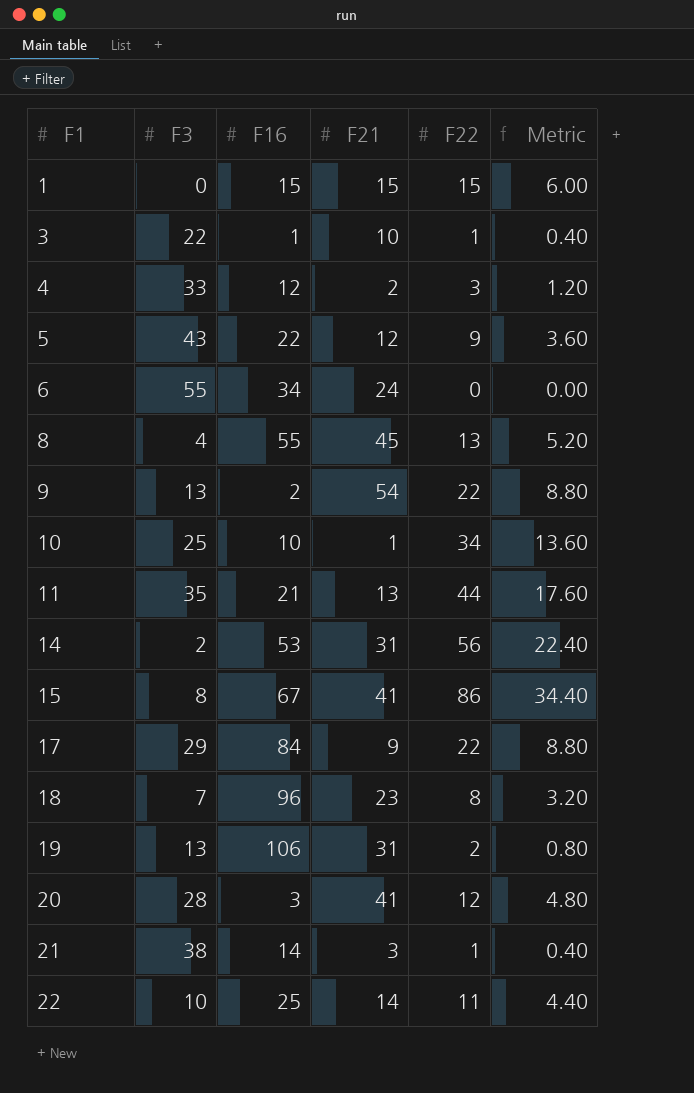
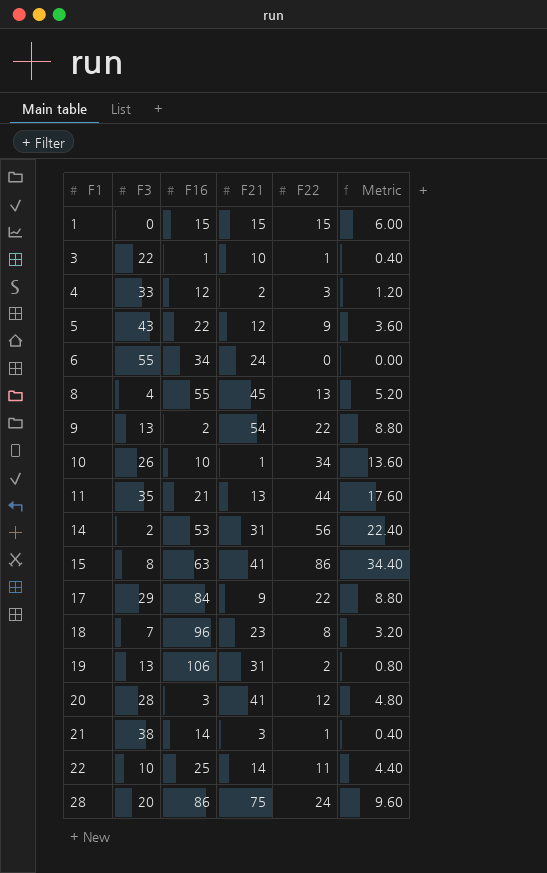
10 | F3: 25 -> 26
15 | F16: 67 -> 63
row 28: none -> 20 | 86 | 75 | 24 | 9.60

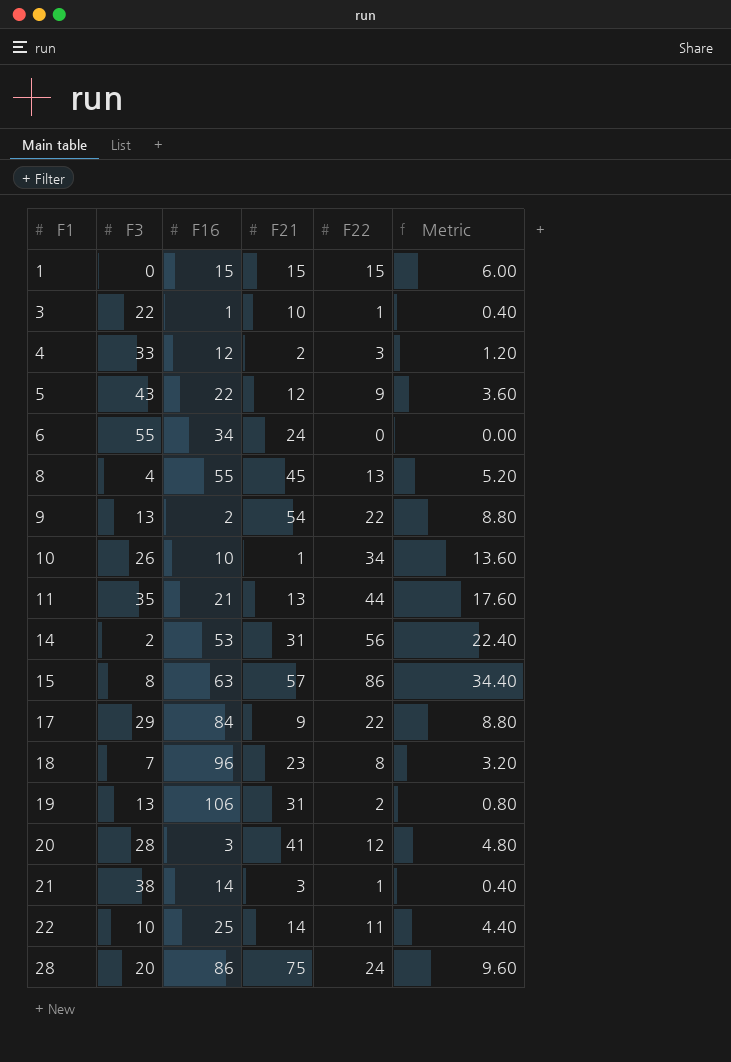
15 | F21: 41 -> 57

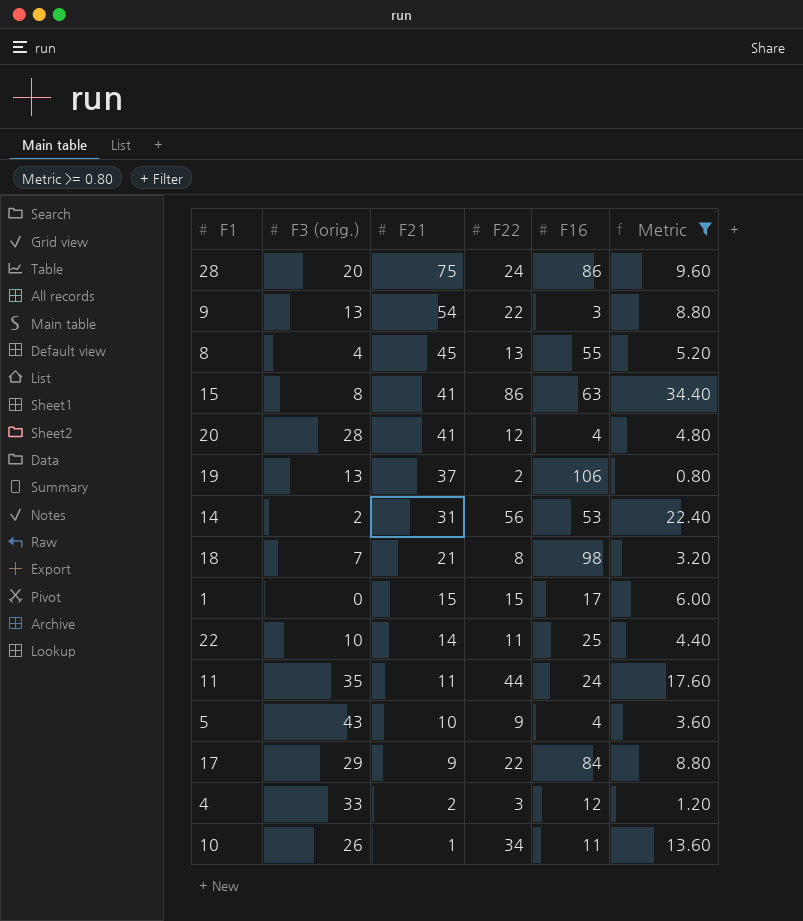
filter: none -> Metric >= 0.80
row order: F1 ascending -> F21 descending
column name: F3 -> F3 (orig.)
column F16 | position: 3 -> 5
9 | F16: 2 -> 3
15 | F21: 57 -> 41
20 | F16: 3 -> 4
19 | F21: 31 -> 37
18 | F21: 23 -> 21
18 | F16: 96 -> 98
1 | F16: 15 -> 17
11 | F21: 13 -> 11
11 | F16: 21 -> 24
5 | F21: 12 -> 10
5 | F16: 22 -> 4
10 | F16: 10 -> 11

